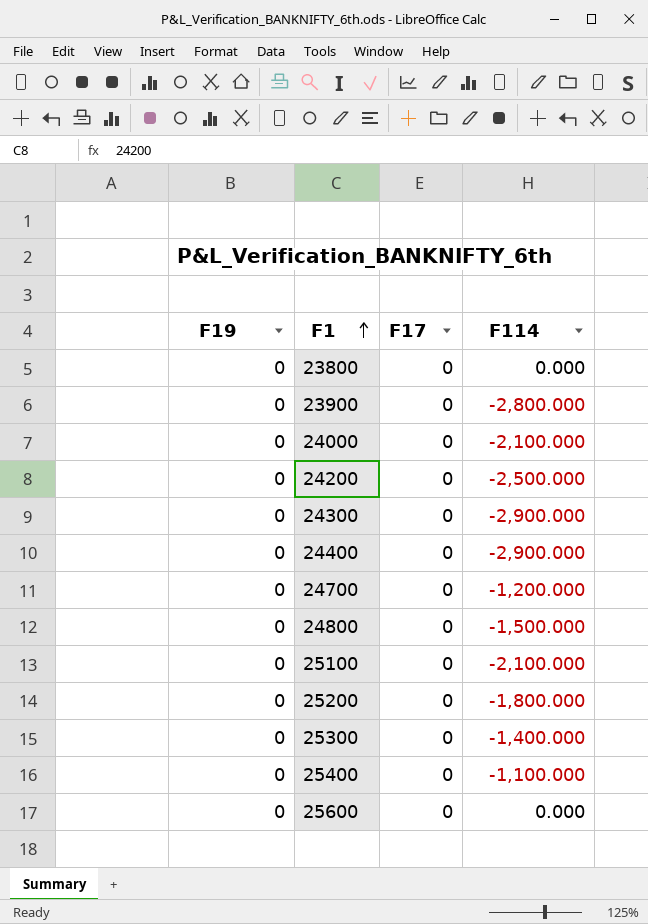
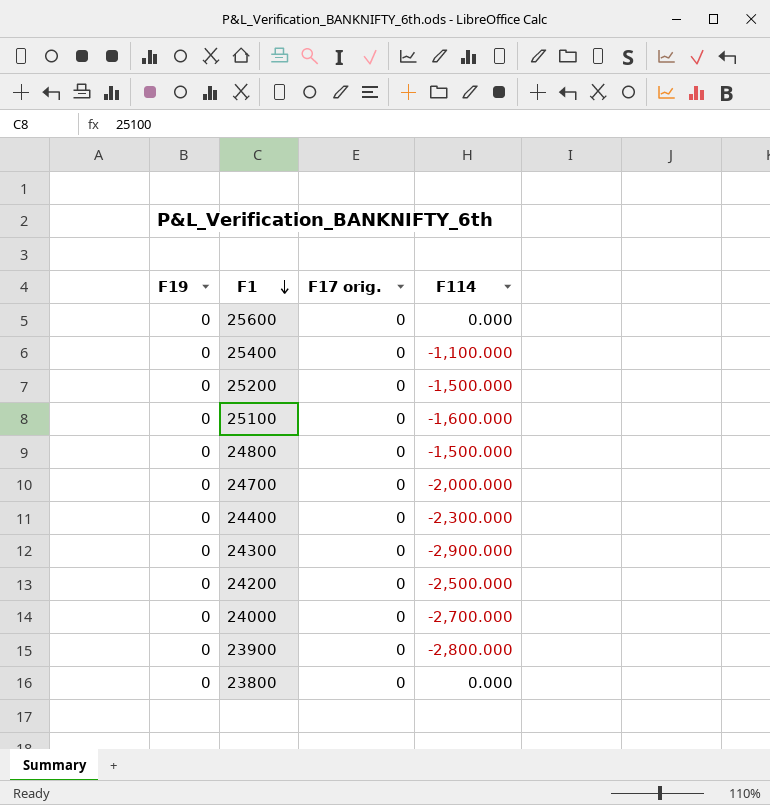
row order: F1 ascending -> F1 descending
column name: F17 -> F17 orig.
row 25300: 0 | 0 | -1,400.000 -> none
25200 | F114: -1,800.000 -> -1,500.000
25100 | F114: -2,100.000 -> -1,600.000
24700 | F114: -1,200.000 -> -2,000.000
24400 | F114: -2,900.000 -> -2,300.000
24000 | F114: -2,100.000 -> -2,700.000

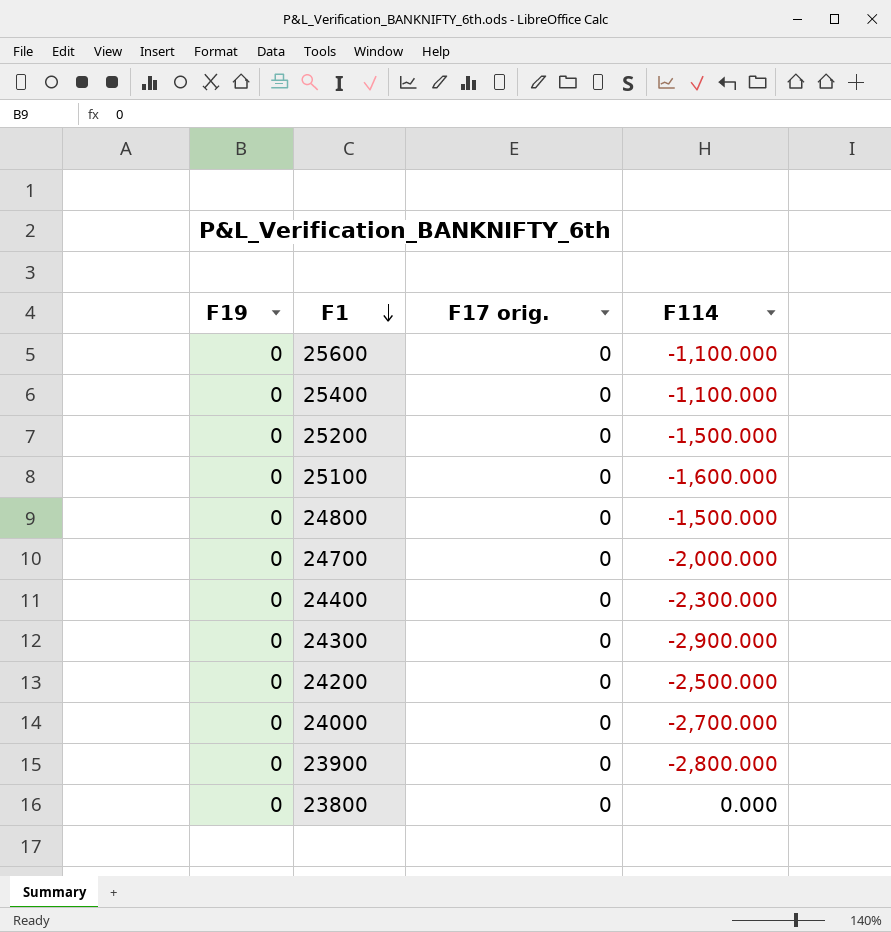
25600 | F114: 0.000 -> -1,100.000

